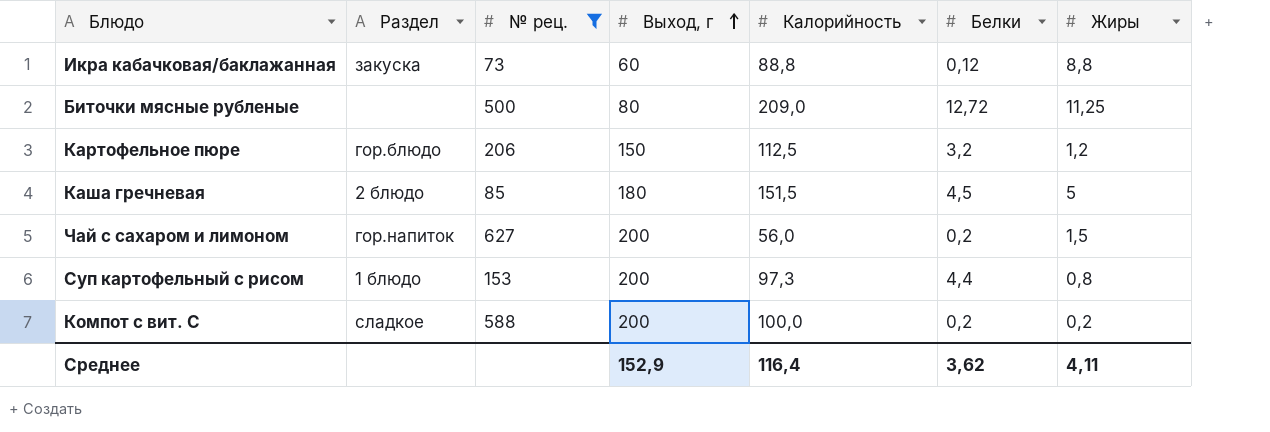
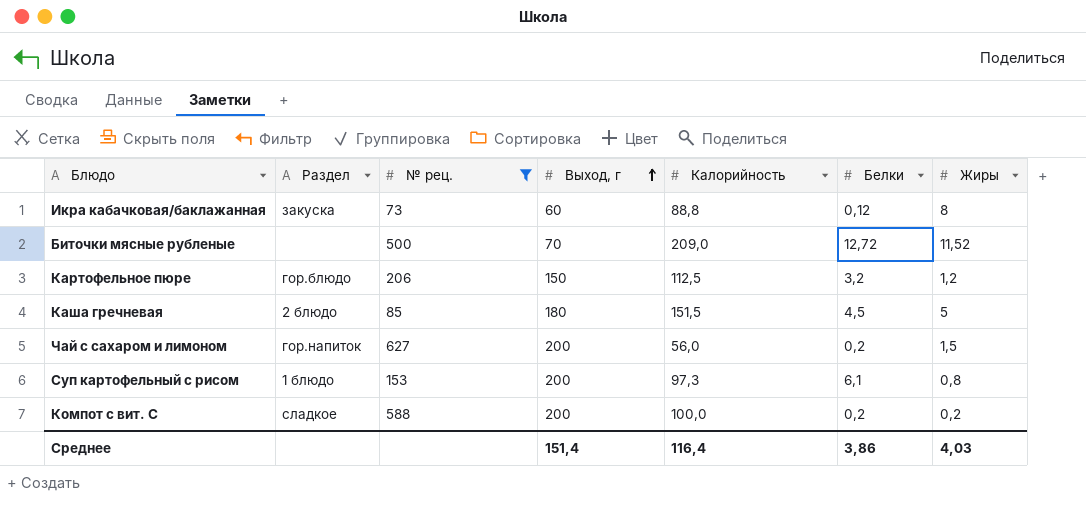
Икра кабачковая/баклажанная | Жиры: 8,8 -> 8
Биточки мясные рубленые | Выход, г: 80 -> 70
Биточки мясные рубленые | Жиры: 11,25 -> 11,52
Суп картофельный с рисом | Белки: 4,4 -> 6,1
Среднее | Выход, г: 152,9 -> 151,4
Среднее | Белки: 3,62 -> 3,86
Среднее | Жиры: 4,11 -> 4,03

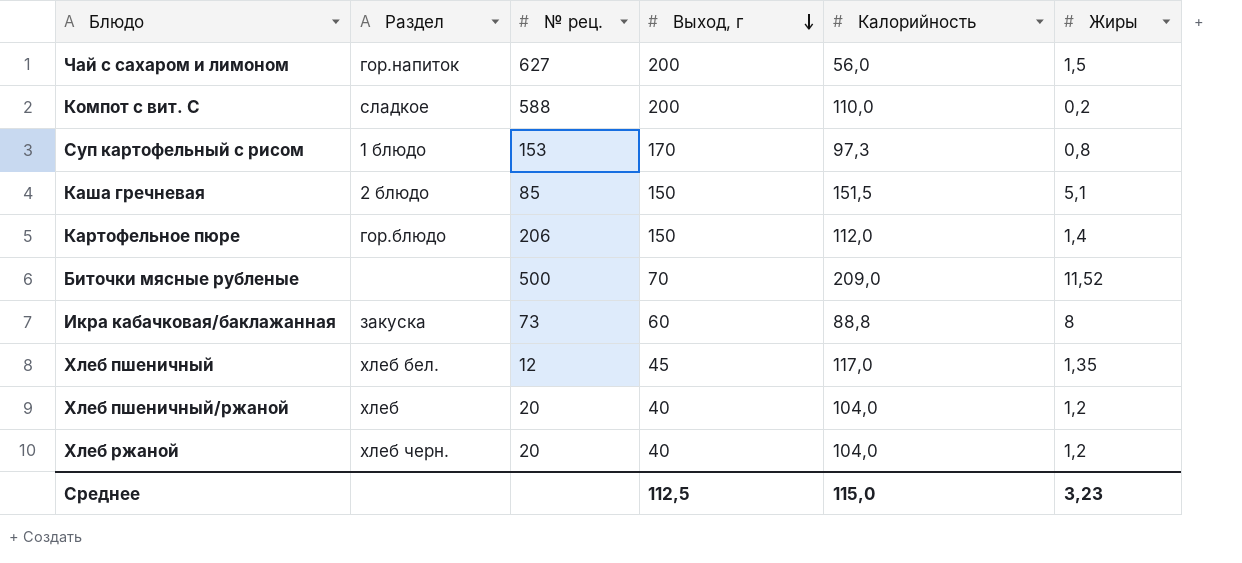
filter: № рец. >= 73 -> none
row order: Выход, г ascending -> Выход, г descending
column Белки | position: 6 -> none
Компот с вит. С | Калорийность: 100,0 -> 110,0
Суп картофельный с рисом | Выход, г: 200 -> 170
Каша гречневая | Выход, г: 180 -> 150
Каша гречневая | Жиры: 5 -> 5,1
Картофельное пюре | Калорийность: 112,5 -> 112,0
Картофельное пюре | Жиры: 1,2 -> 1,4
Среднее | Выход, г: 151,4 -> 112,5
Среднее | Калорийность: 116,4 -> 115,0
Среднее | Жиры: 4,03 -> 3,23

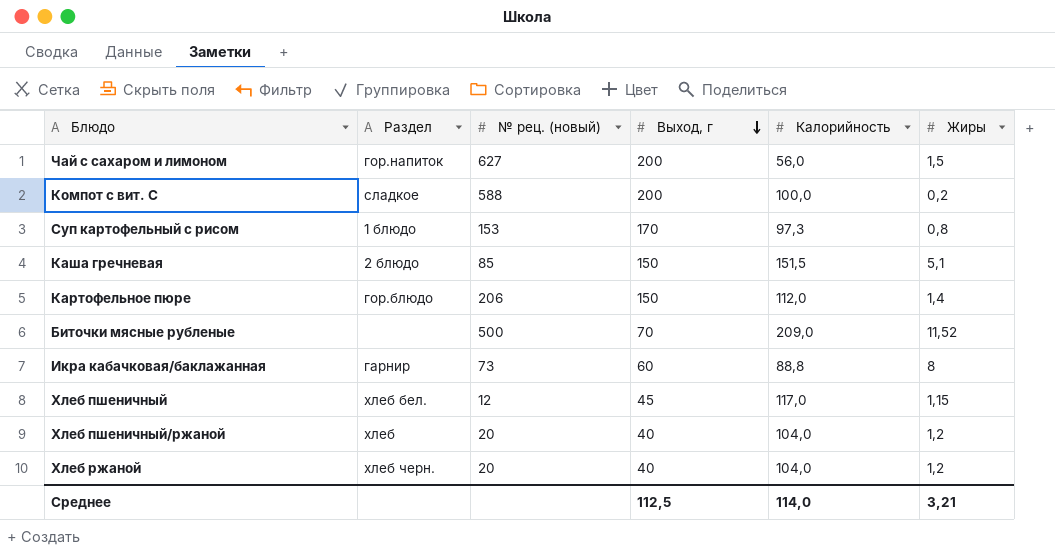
column name: № рец. -> № рец. (новый)
Компот с вит. С | Калорийность: 110,0 -> 100,0
Икра кабачковая/баклажанная | Раздел: закуска -> гарнир
Хлеб пшеничный | Жиры: 1,35 -> 1,15
Среднее | Калорийность: 115,0 -> 114,0
Среднее | Жиры: 3,23 -> 3,21

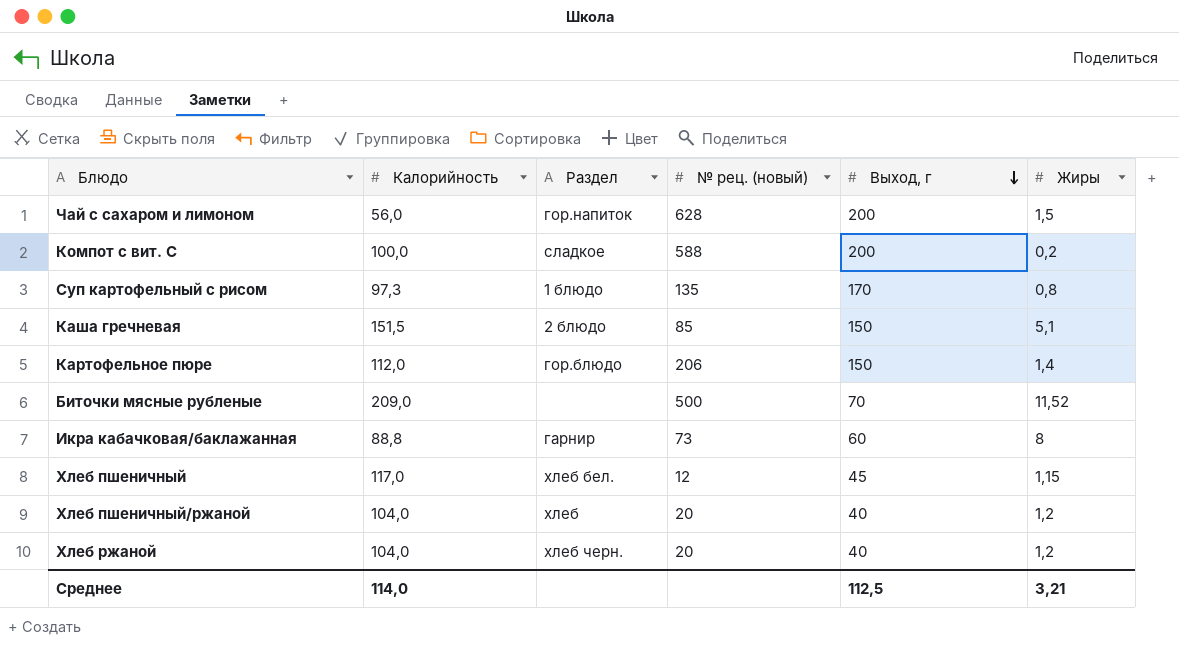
column Калорийность | position: 5 -> 2
Чай с сахаром и лимоном | № рец. (новый): 627 -> 628
Суп картофельный с рисом | № рец. (новый): 153 -> 135

